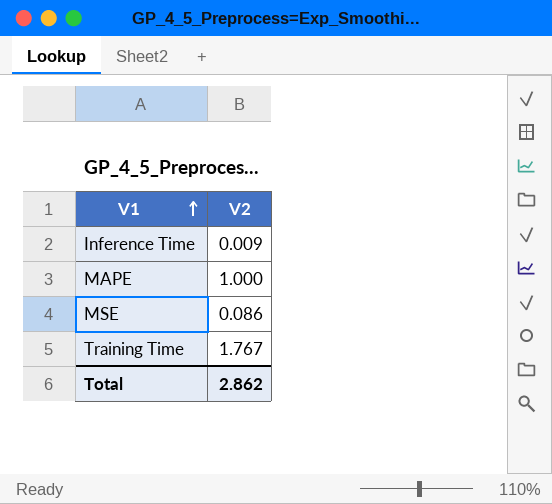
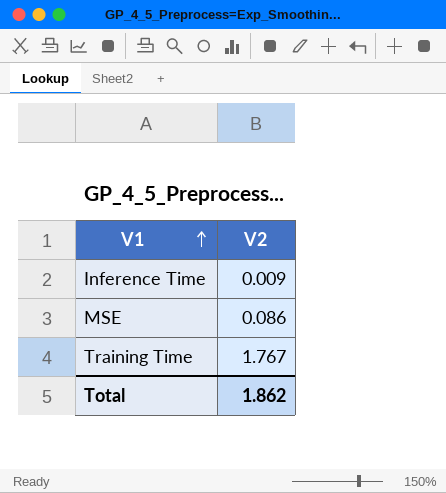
row MAPE: 1.000 -> none
Total | V2: 2.862 -> 1.862

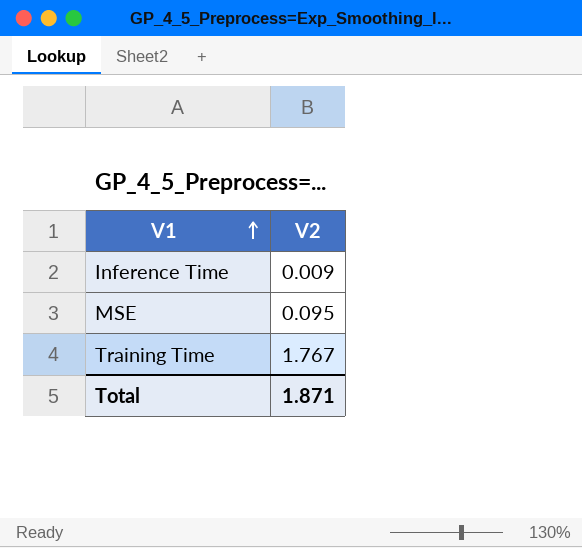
MSE | V2: 0.086 -> 0.095
Total | V2: 1.862 -> 1.871

